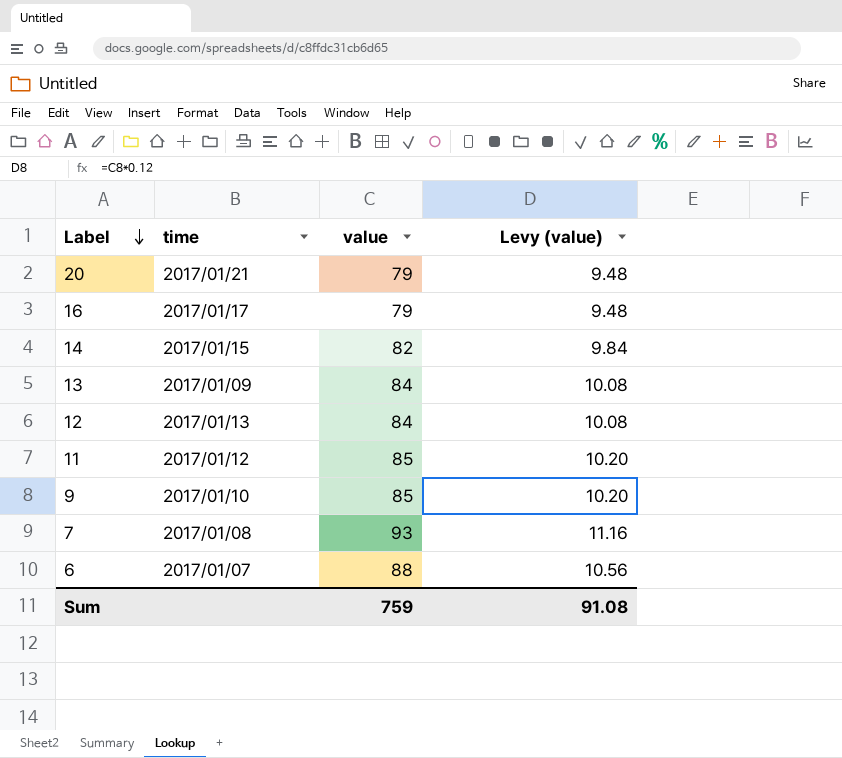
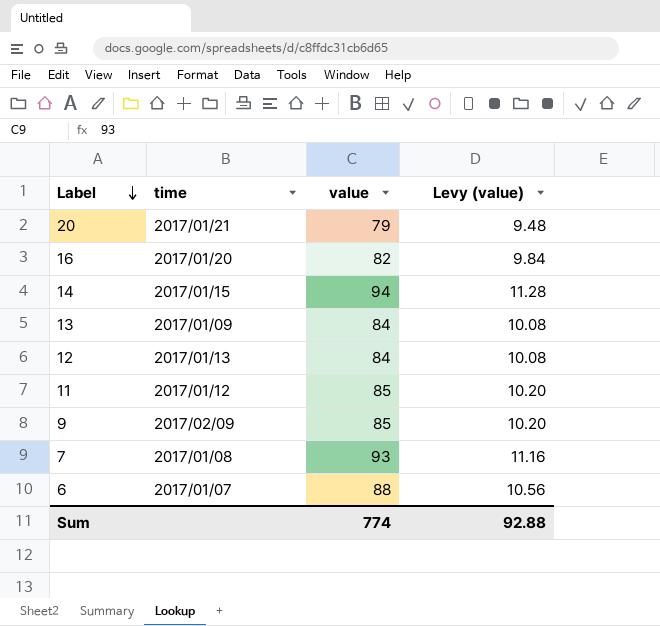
16 | time: 2017/01/17 -> 2017/01/20
16 | value: 79 -> 82
16 | Levy (value): 9.48 -> 9.84
14 | value: 82 -> 94
14 | Levy (value): 9.84 -> 11.28
9 | time: 2017/01/10 -> 2017/02/09
Sum | value: 759 -> 774
Sum | Levy (value): 91.08 -> 92.88

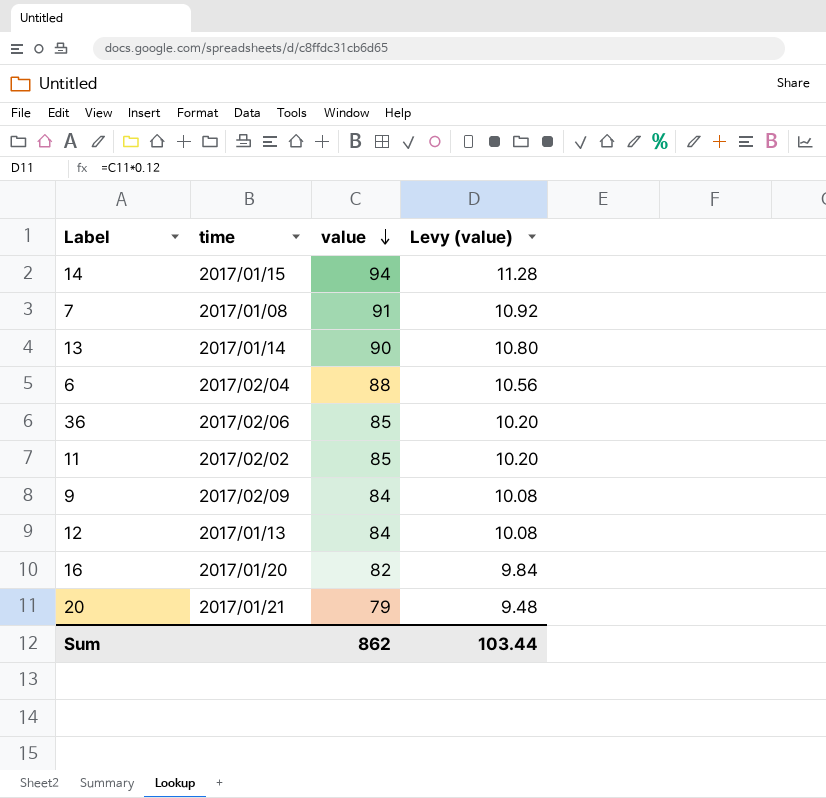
row order: Label descending -> value descending
7 | value: 93 -> 91
7 | Levy (value): 11.16 -> 10.92
13 | time: 2017/01/09 -> 2017/01/14
13 | value: 84 -> 90
13 | Levy (value): 10.08 -> 10.80
6 | time: 2017/01/07 -> 2017/02/04
row 36: none -> 2017/02/06 | 85 | 10.20
11 | time: 2017/01/12 -> 2017/02/02
9 | value: 85 -> 84
9 | Levy (value): 10.20 -> 10.08
Sum | value: 774 -> 862
Sum | Levy (value): 92.88 -> 103.44

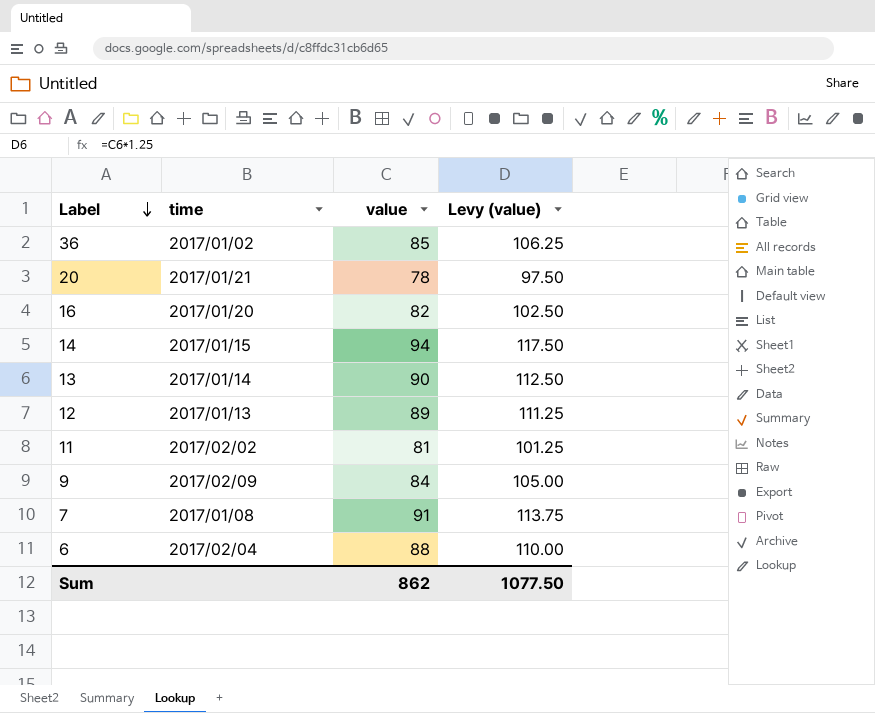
row order: value descending -> Label descending
column Levy (value) | formula: [value] * 0.12 -> [value] * 1.25
36 | time: 2017/02/06 -> 2017/01/02
20 | value: 79 -> 78
12 | value: 84 -> 89
11 | value: 85 -> 81
Sum | Levy (value): 103.44 -> 1077.50

